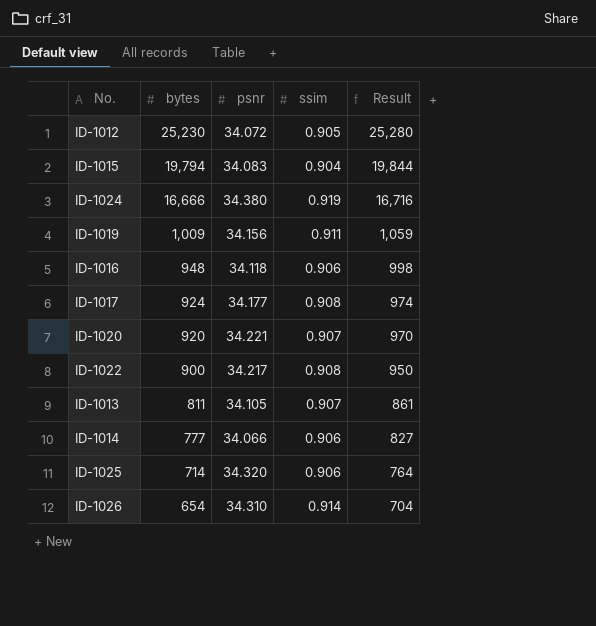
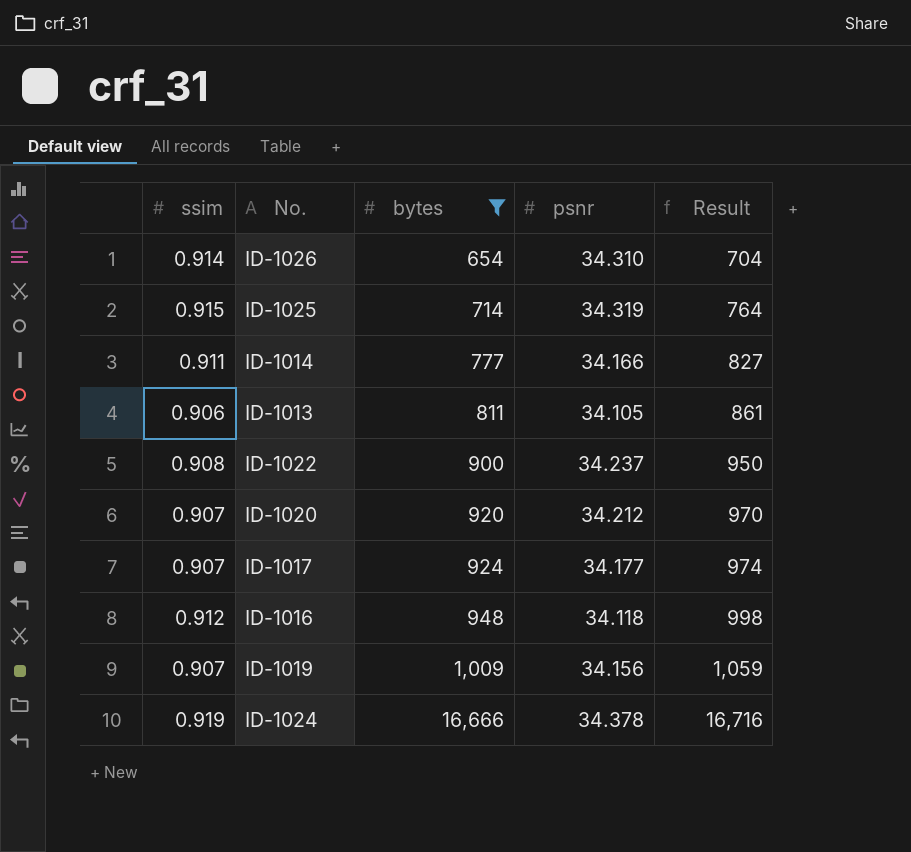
filter: none -> bytes <= 16,666
row order: bytes descending -> bytes ascending
column ssim | position: 4 -> 1
ID-1025 | ssim: 0.906 -> 0.915
ID-1025 | psnr: 34.320 -> 34.319
ID-1014 | ssim: 0.906 -> 0.911
ID-1014 | psnr: 34.066 -> 34.166
ID-1013 | ssim: 0.907 -> 0.906
ID-1022 | psnr: 34.217 -> 34.237
ID-1020 | psnr: 34.221 -> 34.212
ID-1017 | ssim: 0.908 -> 0.907
ID-1016 | ssim: 0.906 -> 0.912
ID-1019 | ssim: 0.911 -> 0.907
ID-1024 | psnr: 34.380 -> 34.378

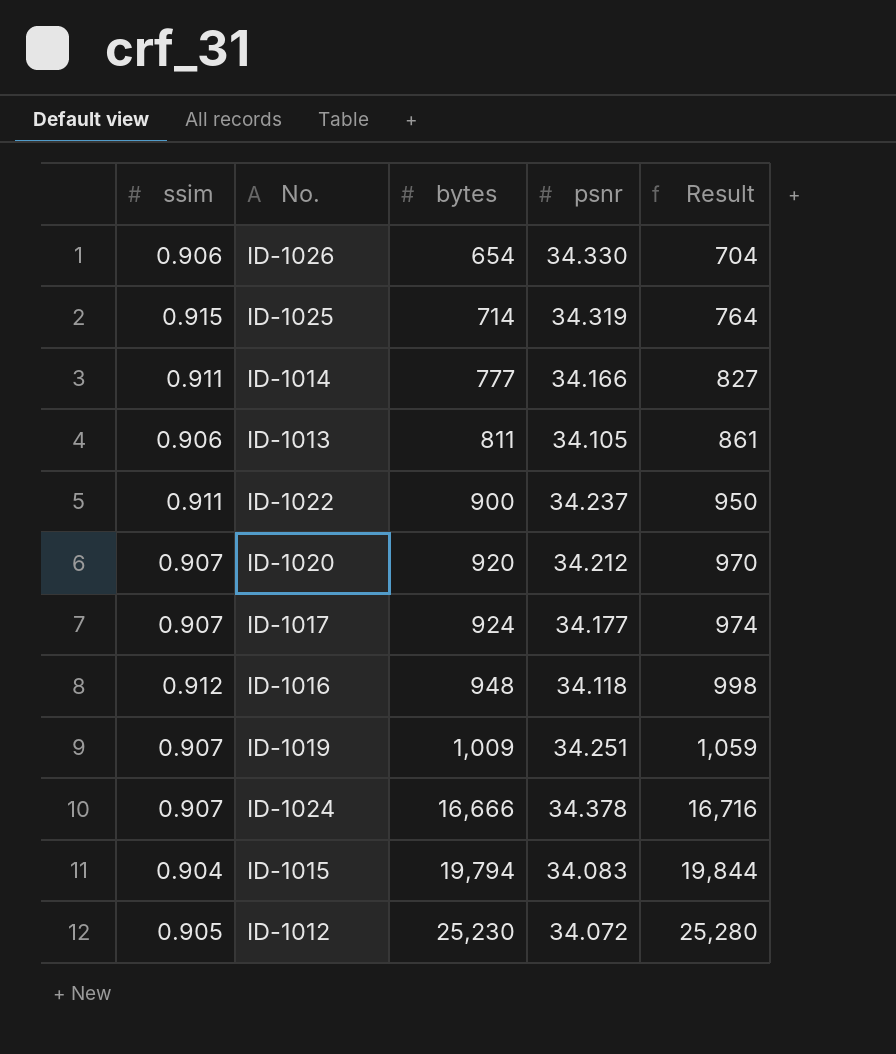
filter: bytes <= 16,666 -> none
ID-1026 | ssim: 0.914 -> 0.906
ID-1026 | psnr: 34.310 -> 34.330
ID-1022 | ssim: 0.908 -> 0.911
ID-1019 | psnr: 34.156 -> 34.251
ID-1024 | ssim: 0.919 -> 0.907

